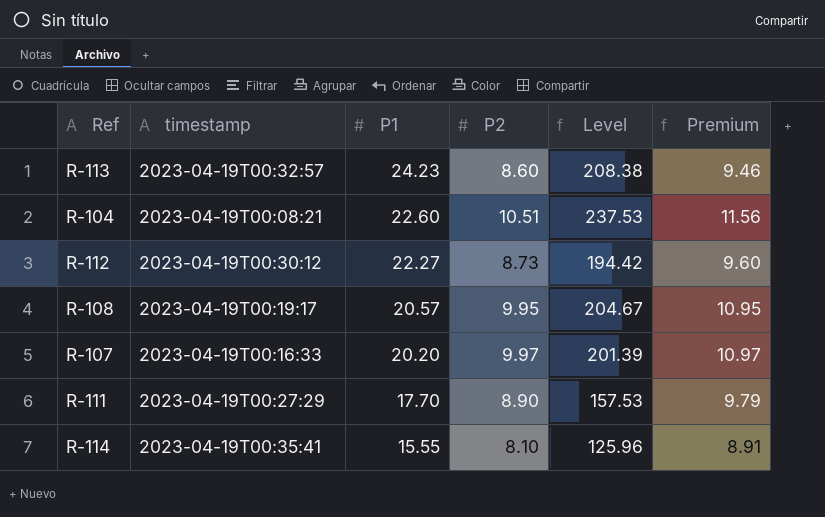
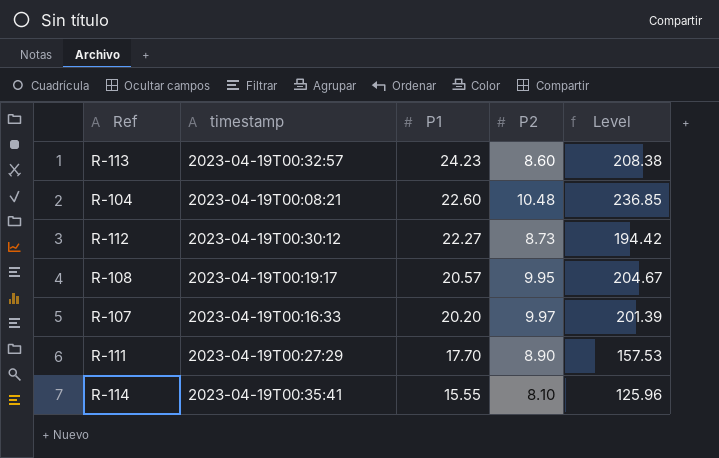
column Premium | formula: [P2] * 1.1 -> none
R-104 | P2: 10.51 -> 10.48
R-104 | Level: 237.53 -> 236.85

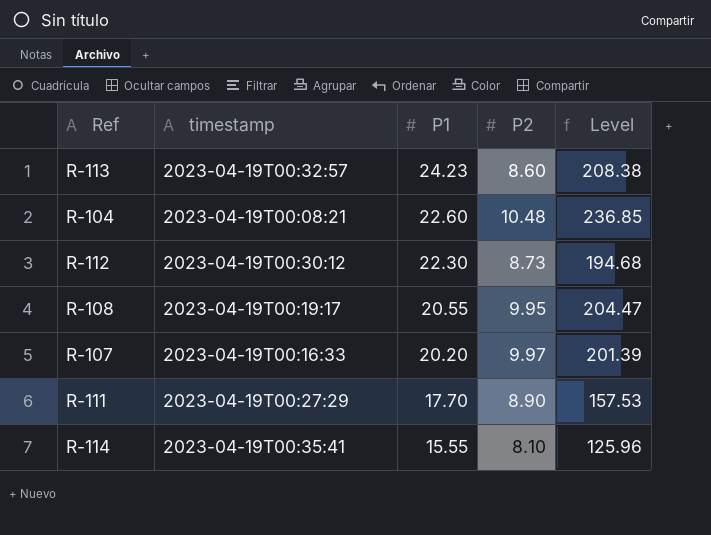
R-112 | P1: 22.27 -> 22.30
R-112 | Level: 194.42 -> 194.68
R-108 | P1: 20.57 -> 20.55
R-108 | Level: 204.67 -> 204.47

